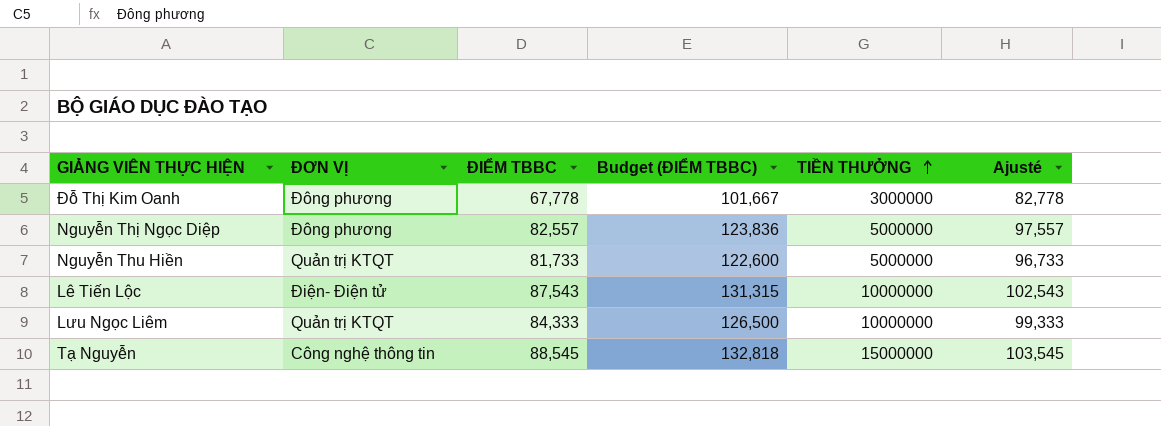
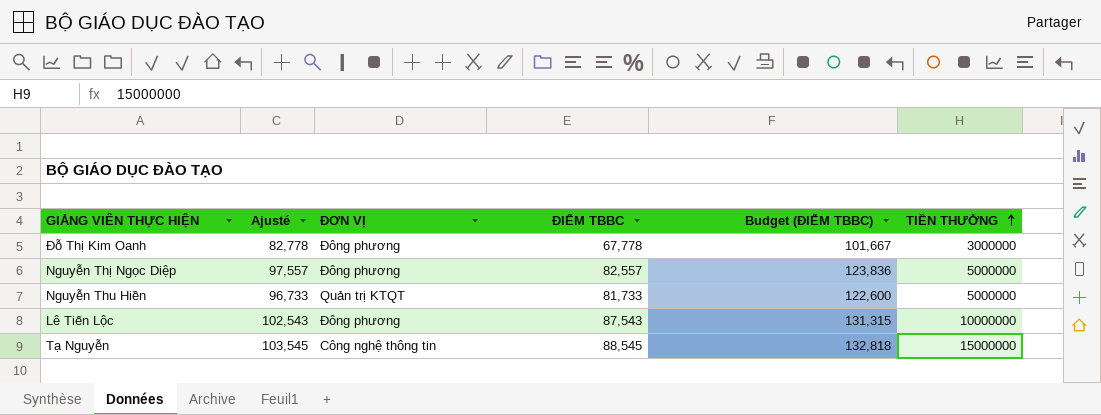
column Ajusté | position: 6 -> 2
row Lưu Ngọc Liêm: Quản trị KTQT | 84,333 | 126,500 | 10000000 | 99,333 -> none
Lê Tiến Lộc | ĐƠN VỊ: Điện- Điện tử -> Đông phương

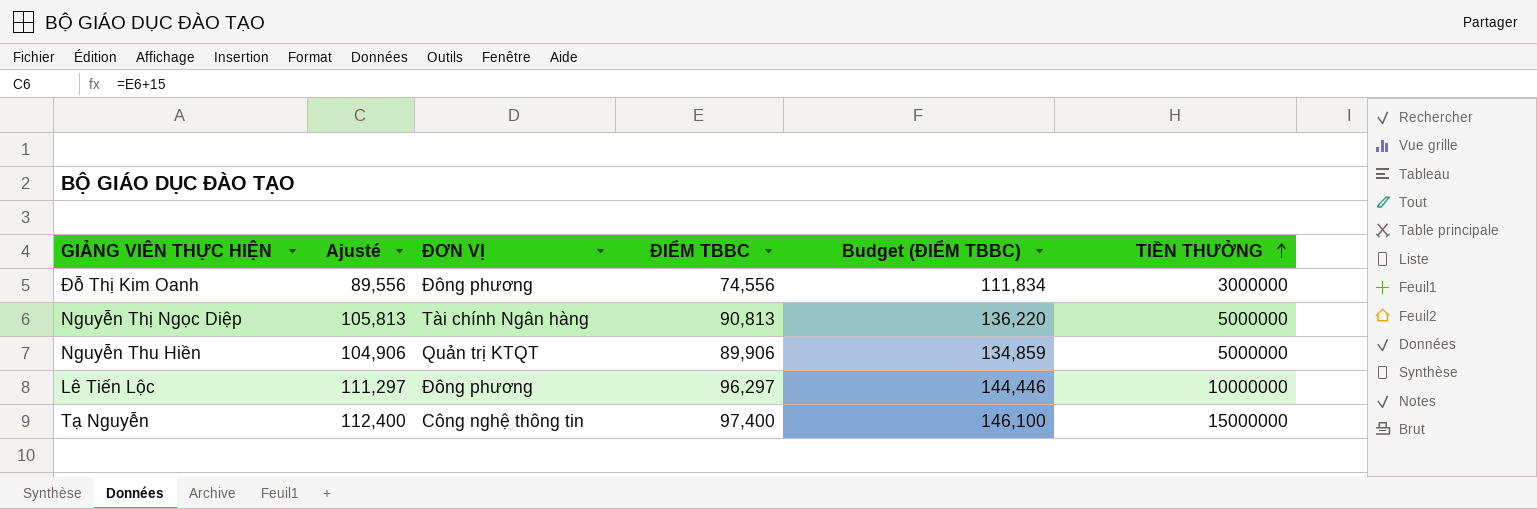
Đỗ Thị Kim Oanh | Ajusté: 82,778 -> 89,556
Đỗ Thị Kim Oanh | ĐIỂM TBBC: 67,778 -> 74,556
Đỗ Thị Kim Oanh | Budget (ĐIỂM TBBC): 101,667 -> 111,834
Nguyễn Thị Ngọc Diệp | Ajusté: 97,557 -> 105,813
Nguyễn Thị Ngọc Diệp | ĐƠN VỊ: Đông phương -> Tài chính Ngân hàng
Nguyễn Thị Ngọc Diệp | ĐIỂM TBBC: 82,557 -> 90,813
Nguyễn Thị Ngọc Diệp | Budget (ĐIỂM TBBC): 123,836 -> 136,220
Nguyễn Thu Hiền | Ajusté: 96,733 -> 104,906
Nguyễn Thu Hiền | ĐIỂM TBBC: 81,733 -> 89,906
Nguyễn Thu Hiền | Budget (ĐIỂM TBBC): 122,600 -> 134,859
Lê Tiến Lộc | Ajusté: 102,543 -> 111,297
Lê Tiến Lộc | ĐIỂM TBBC: 87,543 -> 96,297
Lê Tiến Lộc | Budget (ĐIỂM TBBC): 131,315 -> 144,446
Tạ Nguyễn | Ajusté: 103,545 -> 112,400
Tạ Nguyễn | ĐIỂM TBBC: 88,545 -> 97,400
Tạ Nguyễn | Budget (ĐIỂM TBBC): 132,818 -> 146,100

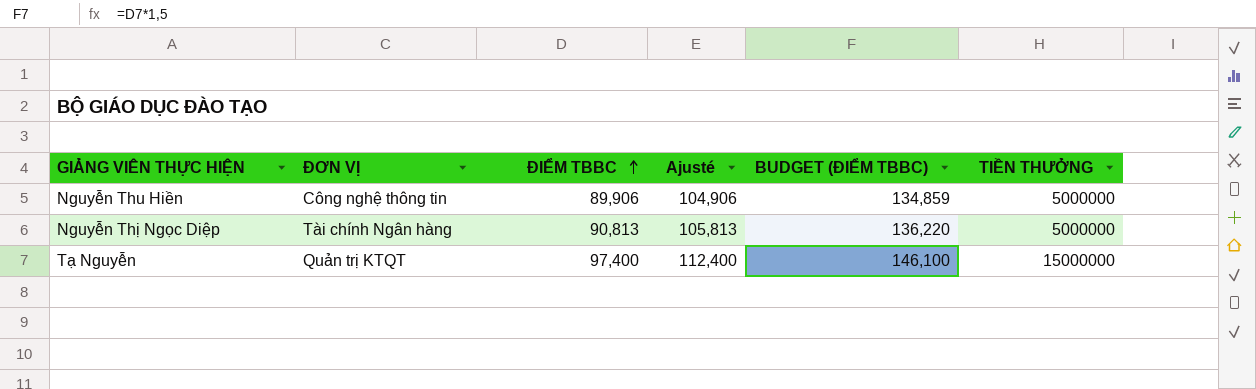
row order: TIỀN THƯỞNG ascending -> ĐIỂM TBBC ascending
column Ajusté | position: 2 -> 4
column name: Budget (ĐIỂM TBBC) -> BUDGET (ĐIỂM TBBC)
row Đỗ Thị Kim Oanh: 89,556 | Đông phương | 74,556 | 111,834 | 3000000 -> none
row Lê Tiến Lộc: 111,297 | Đông phương | 96,297 | 144,446 | 10000000 -> none
Nguyễn Thu Hiền | ĐƠN VỊ: Quản trị KTQT -> Công nghệ thông tin
Tạ Nguyễn | ĐƠN VỊ: Công nghệ thông tin -> Quản trị KTQT

